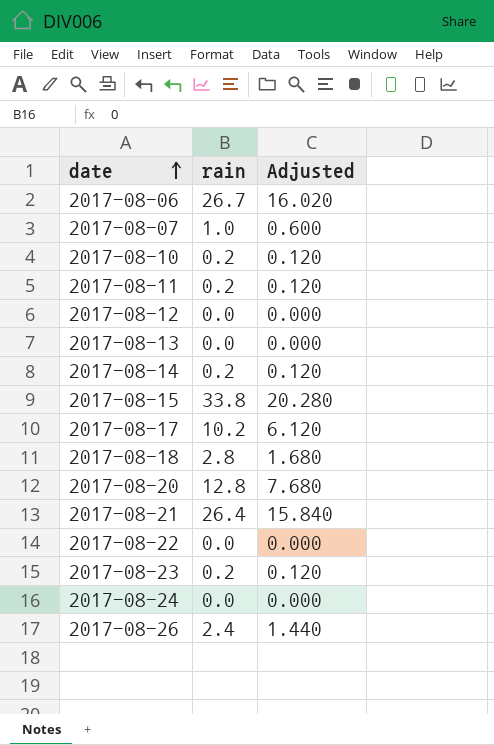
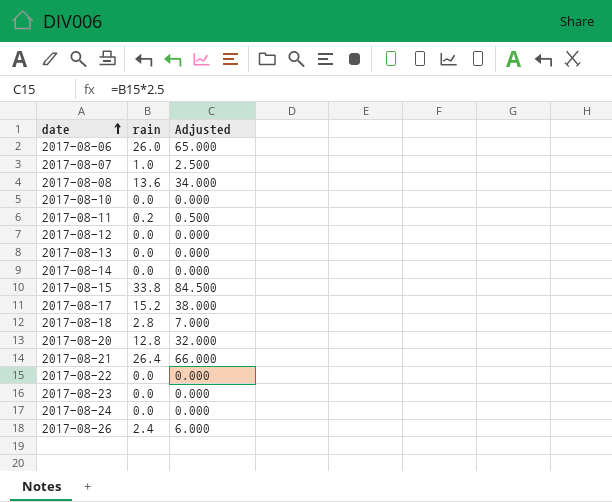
column Adjusted | formula: [rain] * 0.6 -> [rain] * 2.5
2017-08-06 | rain: 26.7 -> 26.0
row 2017-08-08: none -> 13.6 | 34.000
2017-08-10 | rain: 0.2 -> 0.0
2017-08-14 | rain: 0.2 -> 0.0
2017-08-17 | rain: 10.2 -> 15.2
2017-08-23 | rain: 0.2 -> 0.0

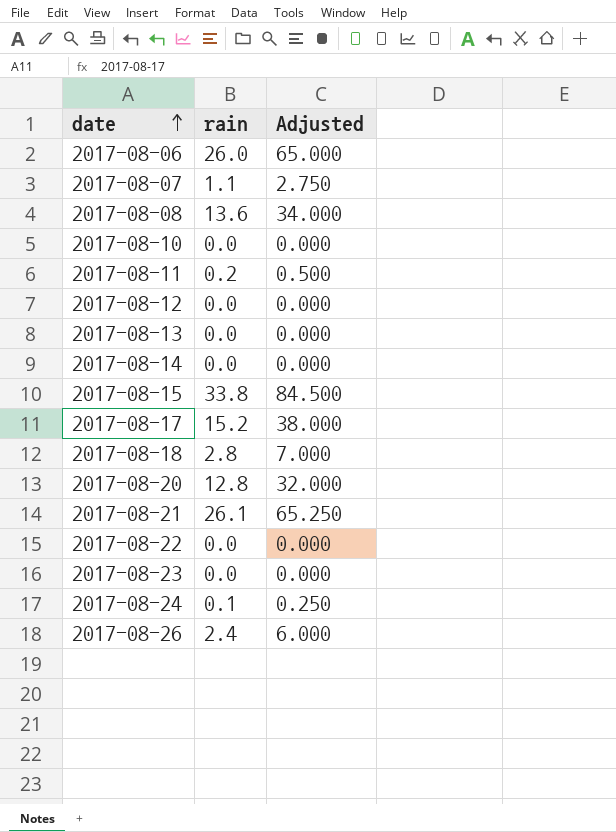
2017-08-07 | rain: 1.0 -> 1.1
2017-08-07 | Adjusted: 2.500 -> 2.750
2017-08-21 | rain: 26.4 -> 26.1
2017-08-21 | Adjusted: 66.000 -> 65.250
2017-08-24 | rain: 0.0 -> 0.1
2017-08-24 | Adjusted: 0.000 -> 0.250

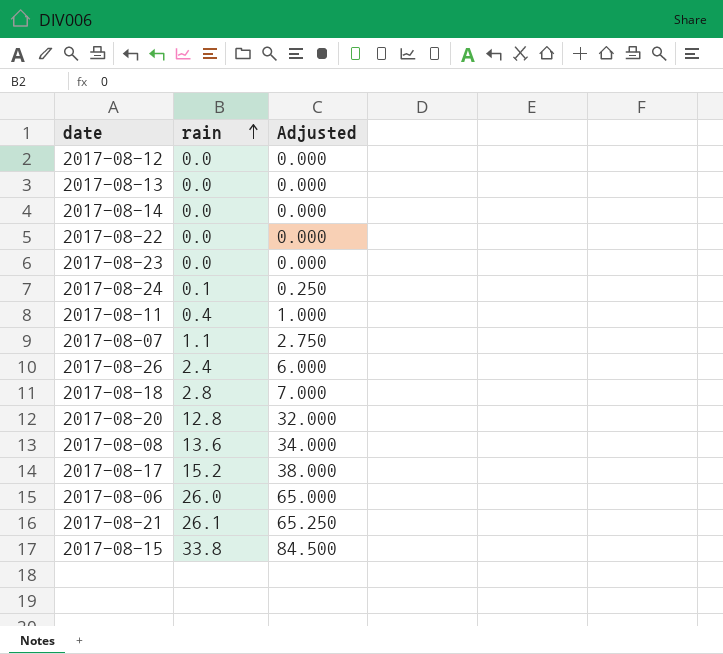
row order: date ascending -> rain ascending
row 2017-08-10: 0.0 | 0.000 -> none
2017-08-11 | rain: 0.2 -> 0.4
2017-08-11 | Adjusted: 0.500 -> 1.000

